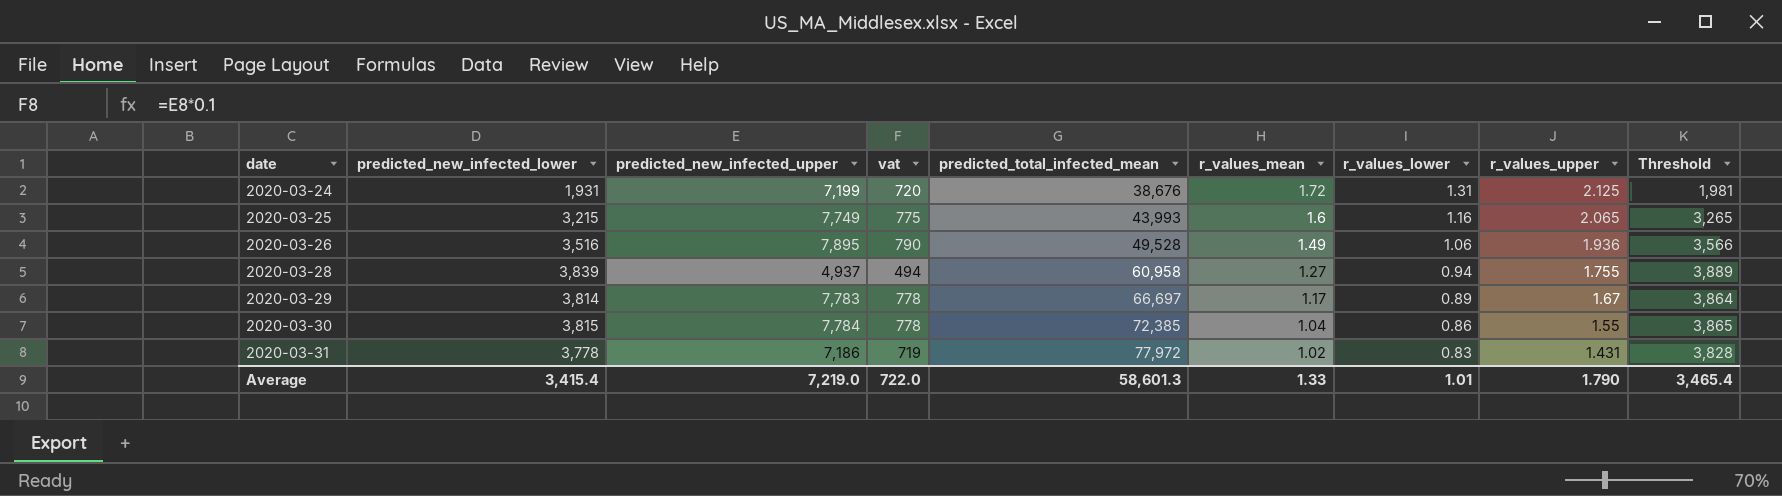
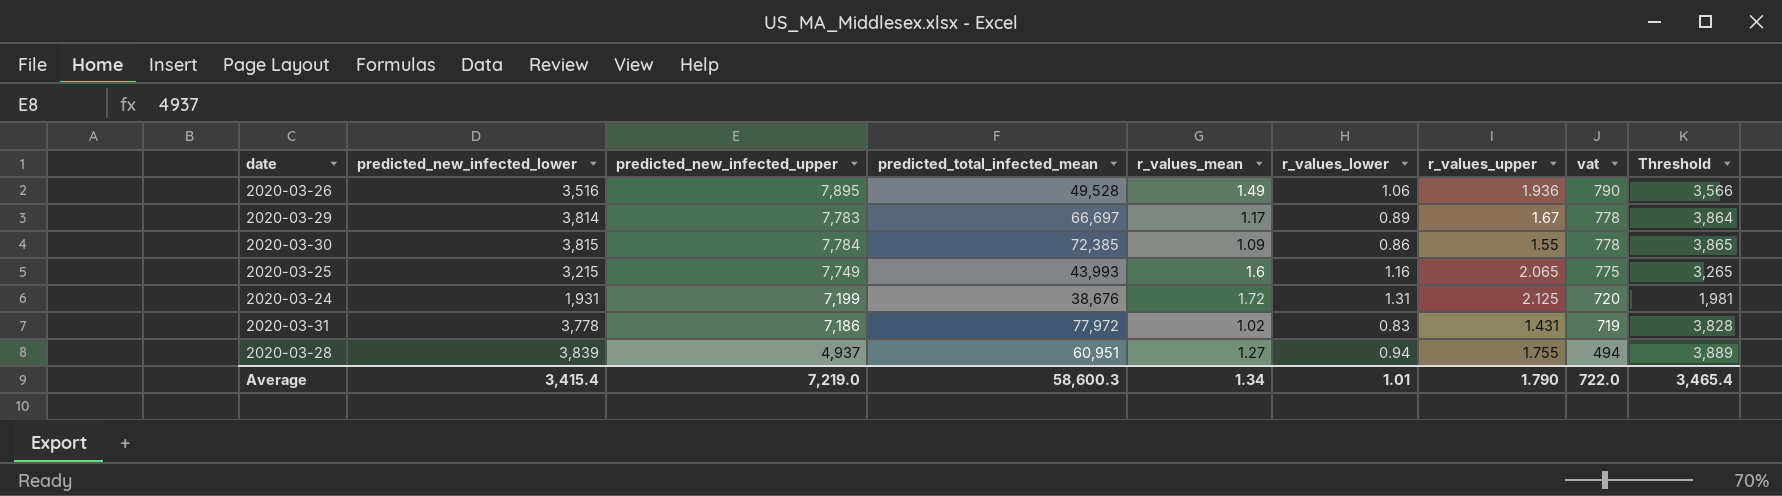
row order: date ascending -> vat descending
column vat | position: 4 -> 8
2020-03-30 | r_values_mean: 1.04 -> 1.09
2020-03-28 | predicted_total_infected_mean: 60,958 -> 60,951
Average | predicted_total_infected_mean: 58,601.3 -> 58,600.3
Average | r_values_mean: 1.33 -> 1.34

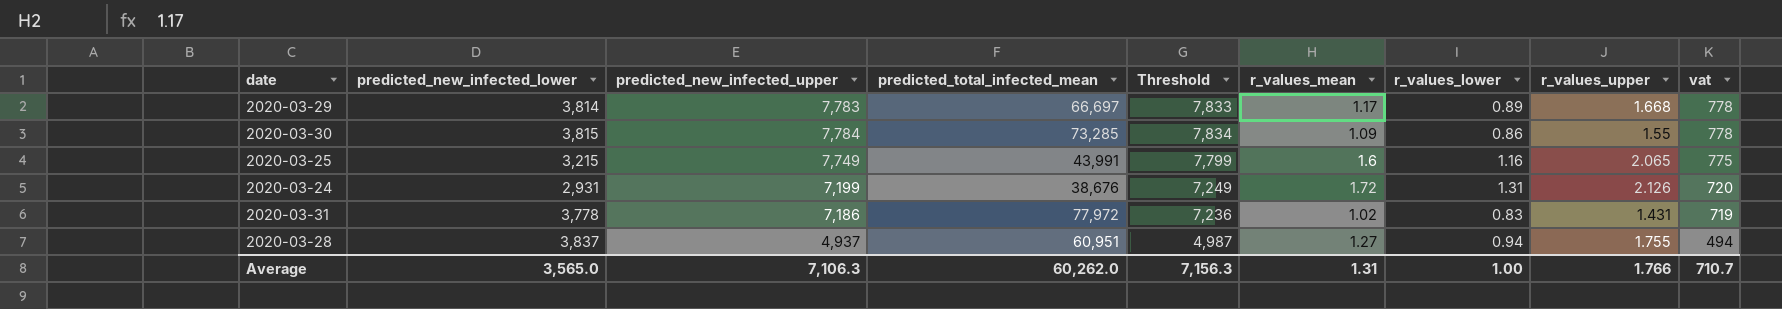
column Threshold | formula: [predicted_new_infected_lower] + 50 -> [predicted_new_infected_upper] + 50
column Threshold | position: 9 -> 5
row 2020-03-26: 3,516 | 7,895 | 49,528 | 1.49 | 1.06 | 1.936 | 790 | 3,566 -> none
2020-03-29 | r_values_upper: 1.67 -> 1.668
2020-03-30 | predicted_total_infected_mean: 72,385 -> 73,285
2020-03-25 | predicted_total_infected_mean: 43,993 -> 43,991
2020-03-24 | predicted_new_infected_lower: 1,931 -> 2,931
2020-03-24 | r_values_upper: 2.125 -> 2.126
2020-03-28 | predicted_new_infected_lower: 3,839 -> 3,837
Average | predicted_new_infected_lower: 3,415.4 -> 3,565.0
Average | predicted_new_infected_upper: 7,219.0 -> 7,106.3
Average | predicted_total_infected_mean: 58,600.3 -> 60,262.0
Average | Threshold: 3,465.4 -> 7,156.3
Average | r_values_mean: 1.34 -> 1.31
Average | r_values_lower: 1.01 -> 1.00
Average | r_values_upper: 1.790 -> 1.766
Average | vat: 722.0 -> 710.7

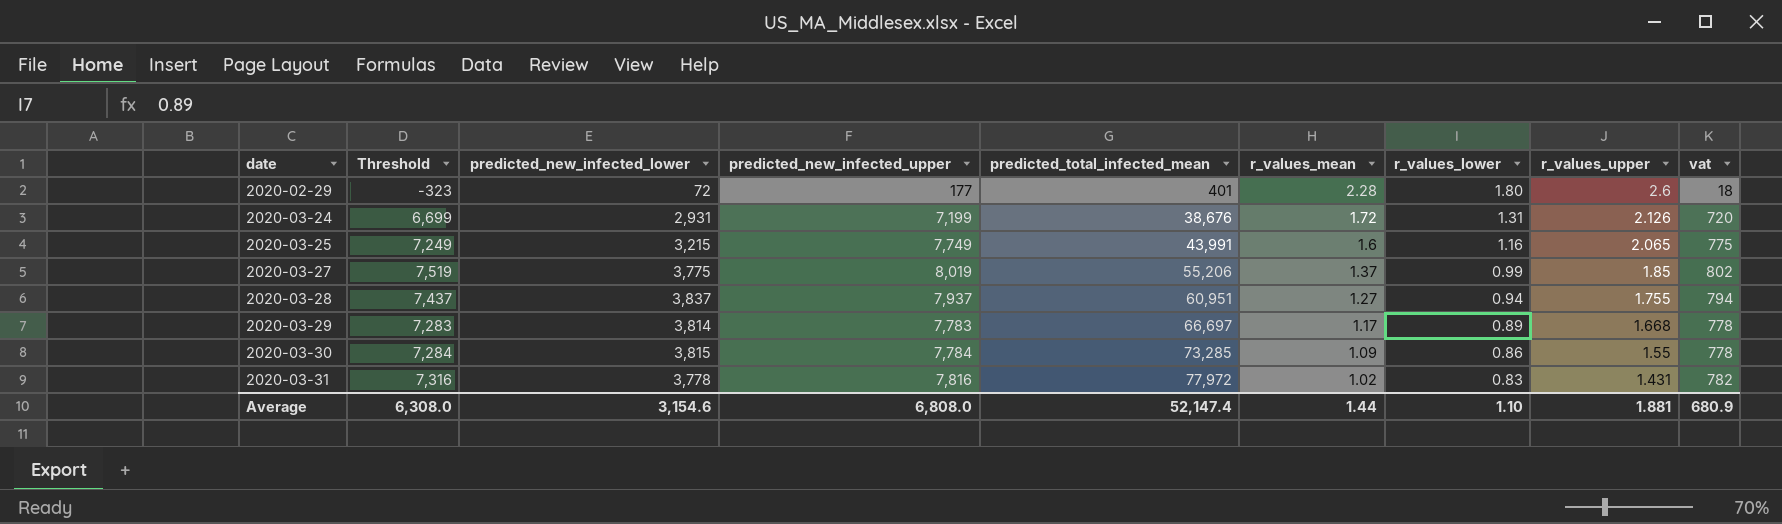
row order: vat descending -> date ascending
column Threshold | formula: [predicted_new_infected_upper] + 50 -> [predicted_new_infected_upper] - 500
column Threshold | position: 5 -> 2
row 2020-02-29: none -> -323 | 72 | 177 | 401 | 2.28 | 1.80 | 2.6 | 18
row 2020-03-27: none -> 7,519 | 3,775 | 8,019 | 55,206 | 1.37 | 0.99 | 1.85 | 802
2020-03-28 | predicted_new_infected_upper: 4,937 -> 7,937
2020-03-28 | vat: 494 -> 794
2020-03-31 | predicted_new_infected_upper: 7,186 -> 7,816
2020-03-31 | vat: 719 -> 782
Average | Threshold: 7,156.3 -> 6,308.0
Average | predicted_new_infected_lower: 3,565.0 -> 3,154.6
Average | predicted_new_infected_upper: 7,106.3 -> 6,808.0
Average | predicted_total_infected_mean: 60,262.0 -> 52,147.4
Average | r_values_mean: 1.31 -> 1.44
Average | r_values_lower: 1.00 -> 1.10
Average | r_values_upper: 1.766 -> 1.881
Average | vat: 710.7 -> 680.9

